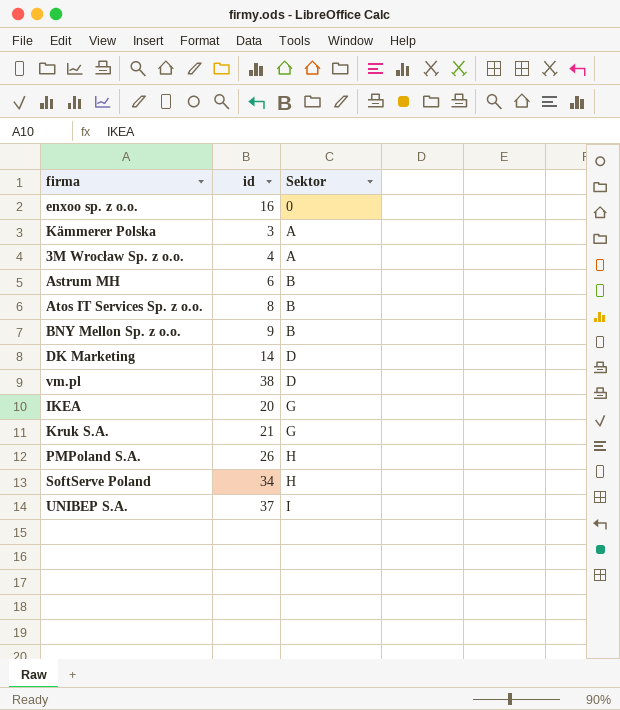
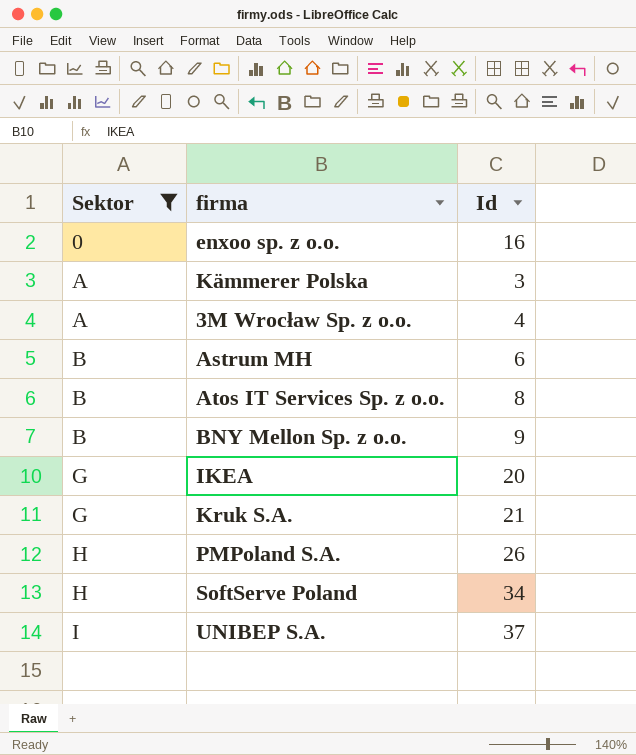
filter: none -> Sektor != D
column Sektor | position: 3 -> 1
column name: id -> Id

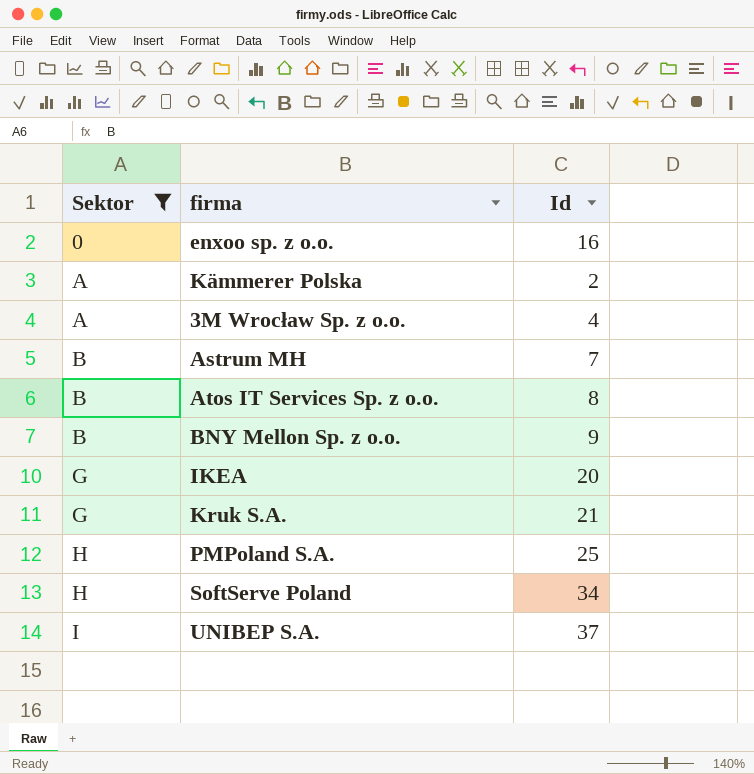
Kämmerer Polska | Id: 3 -> 2
Astrum MH | Id: 6 -> 7
PMPoland S.A. | Id: 26 -> 25

